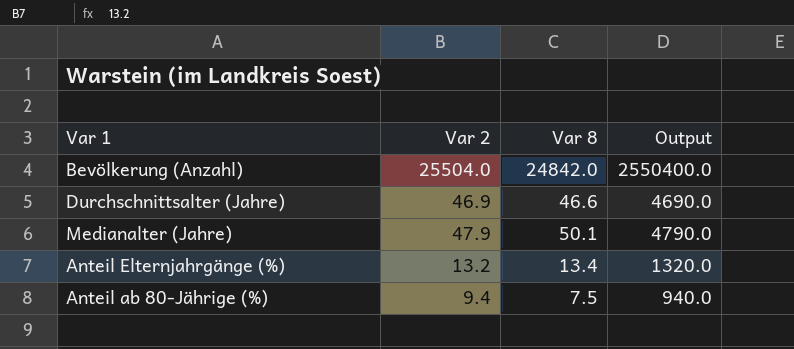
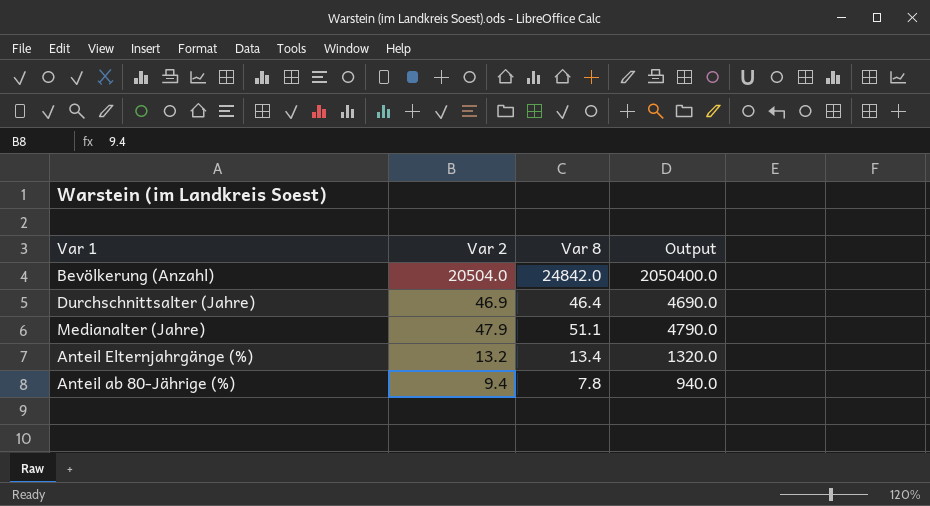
Bevölkerung (Anzahl) | Var 2: 25504.0 -> 20504.0
Bevölkerung (Anzahl) | Output: 2550400.0 -> 2050400.0
Durchschnittsalter (Jahre) | Var 8: 46.6 -> 46.4
Medianalter (Jahre) | Var 8: 50.1 -> 51.1
Anteil ab 80-Jährige (%) | Var 8: 7.5 -> 7.8

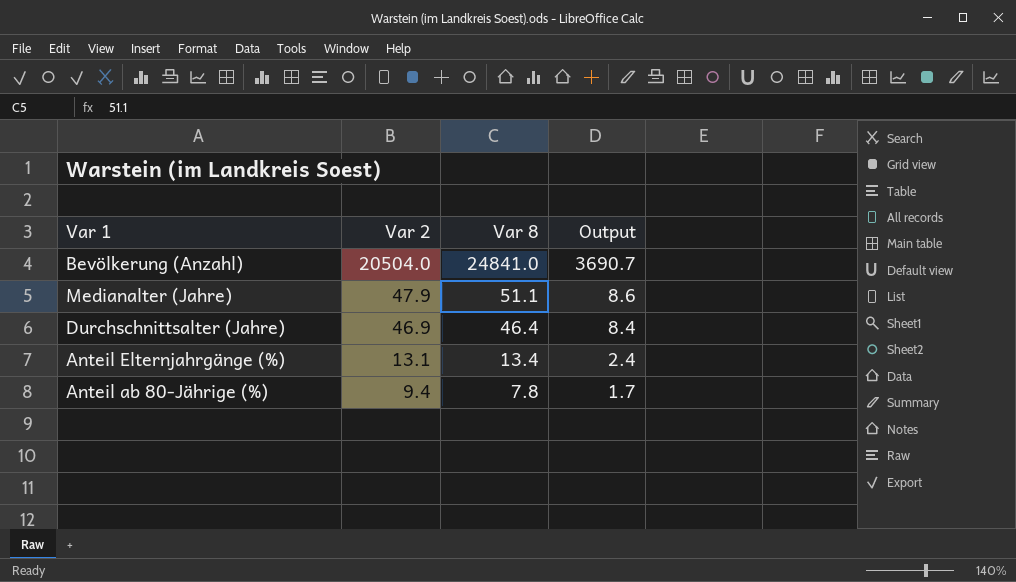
row order: none -> Var 2 descending
column Output | formula: [Var 2] * 100 -> [Var 2] * 0.18
Bevölkerung (Anzahl) | Var 8: 24842.0 -> 24841.0
Anteil Elternjahrgänge (%) | Var 2: 13.2 -> 13.1

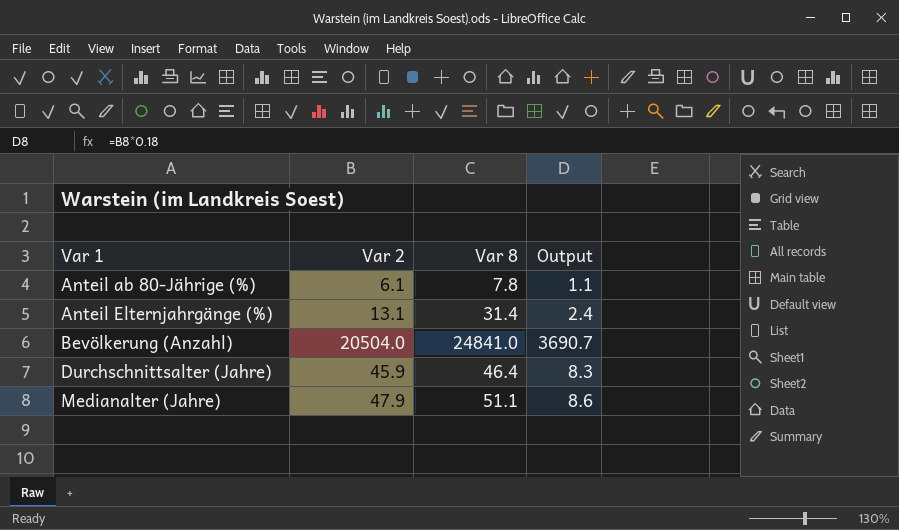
row order: Var 2 descending -> Var 1 ascending
Anteil ab 80-Jährige (%) | Var 2: 9.4 -> 6.1
Anteil ab 80-Jährige (%) | Output: 1.7 -> 1.1
Anteil Elternjahrgänge (%) | Var 8: 13.4 -> 31.4
Durchschnittsalter (Jahre) | Var 2: 46.9 -> 45.9
Durchschnittsalter (Jahre) | Output: 8.4 -> 8.3

